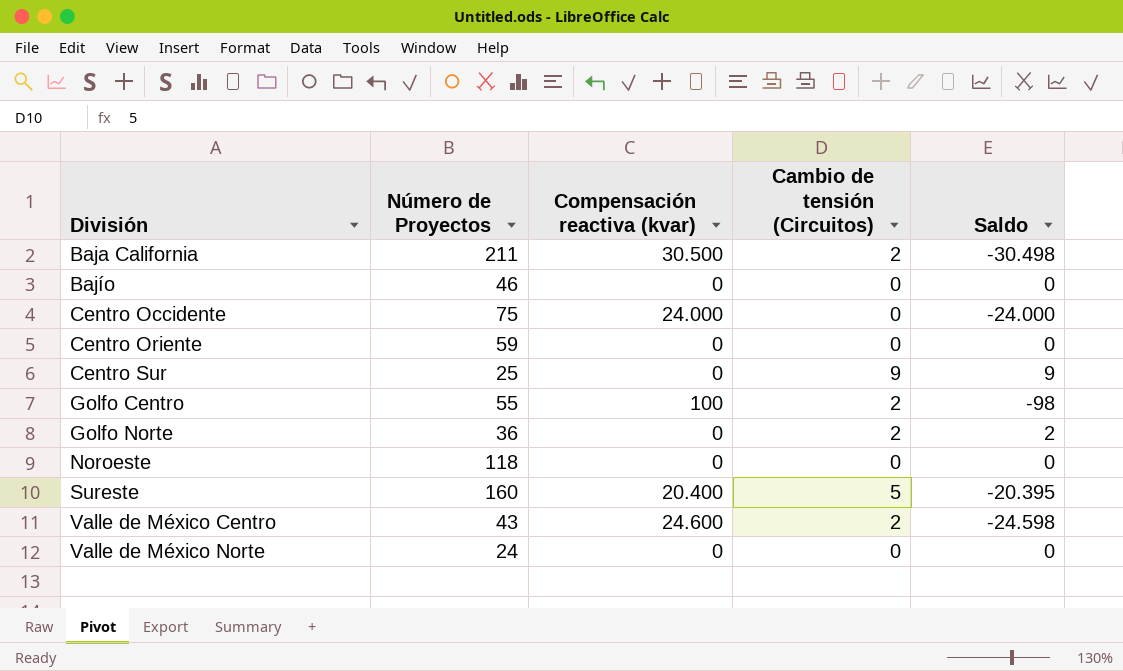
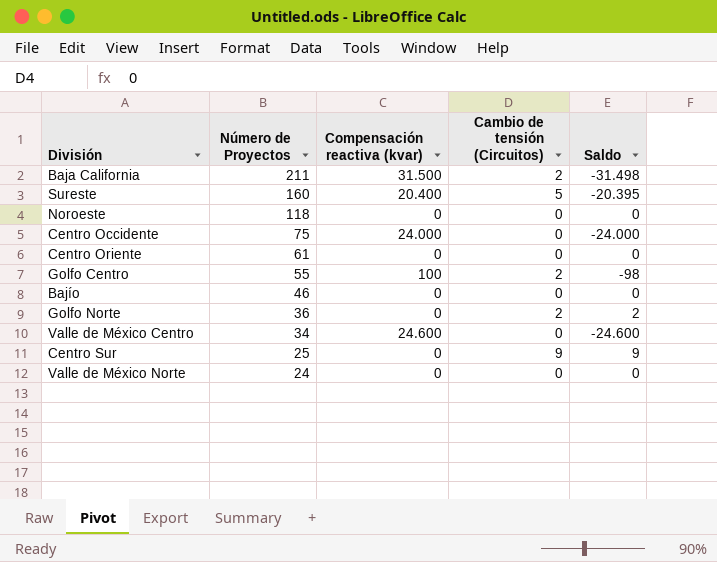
row order: División ascending -> Número de Proyectos descending
Baja California | Compensación reactiva (kvar): 30.500 -> 31.500
Baja California | Saldo: -30.498 -> -31.498
Centro Oriente | Número de Proyectos: 59 -> 61
Valle de México Centro | Número de Proyectos: 43 -> 34
Valle de México Centro | Cambio de tensión (Circuitos): 2 -> 0
Valle de México Centro | Saldo: -24.598 -> -24.600

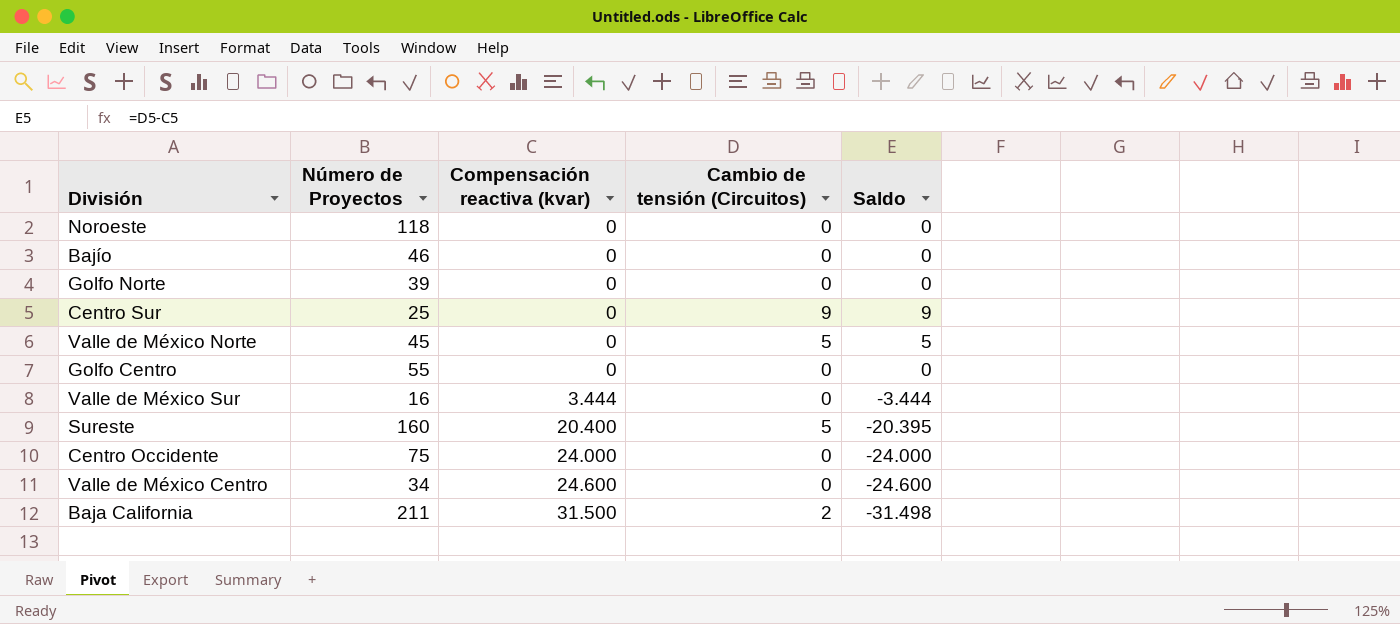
row order: Número de Proyectos descending -> Compensación reactiva (kvar) ascending
row Centro Oriente: 61 | 0 | 0 | 0 -> none
Golfo Norte | Número de Proyectos: 36 -> 39
Golfo Norte | Cambio de tensión (Circuitos): 2 -> 0
Golfo Norte | Saldo: 2 -> 0
Valle de México Norte | Número de Proyectos: 24 -> 45
Valle de México Norte | Cambio de tensión (Circuitos): 0 -> 5
Valle de México Norte | Saldo: 0 -> 5
Golfo Centro | Compensación reactiva (kvar): 100 -> 0
Golfo Centro | Cambio de tensión (Circuitos): 2 -> 0
Golfo Centro | Saldo: -98 -> 0
row Valle de México Sur: none -> 16 | 3.444 | 0 | -3.444

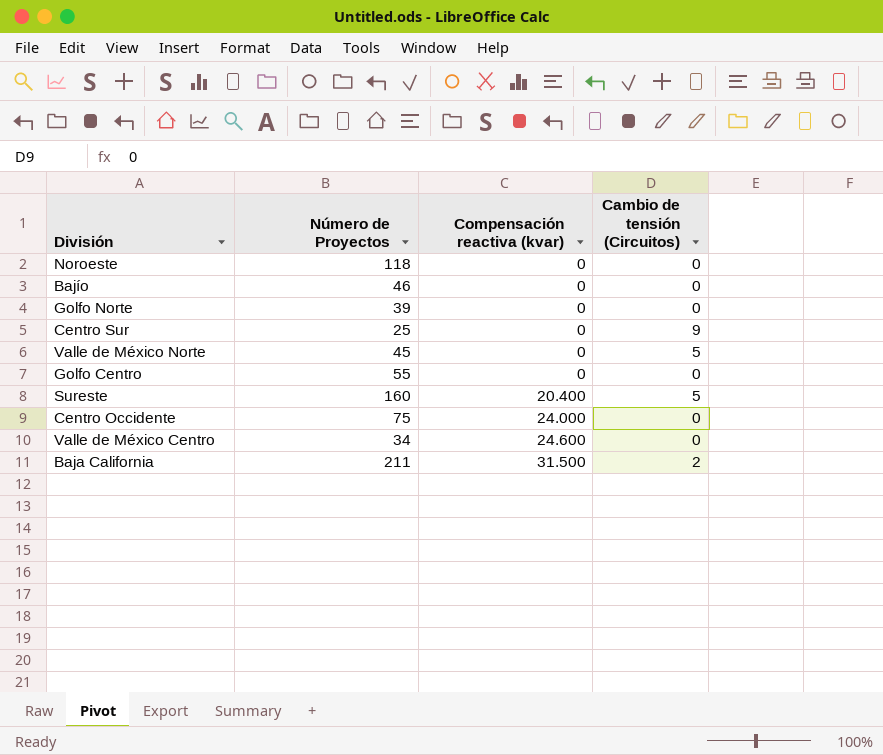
column Saldo | formula: [Cambio de tensión (Circuitos)] - [Compensación reactiva (kvar)] -> none
row Valle de México Sur: 16 | 3.444 | 0 | -3.444 -> none

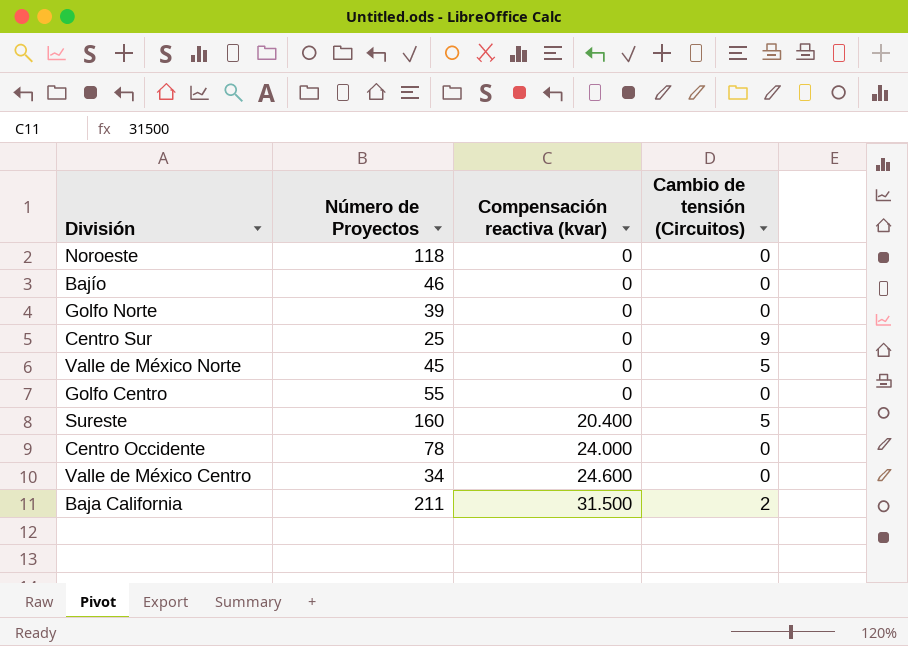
Centro Occidente | Número de Proyectos: 75 -> 78

